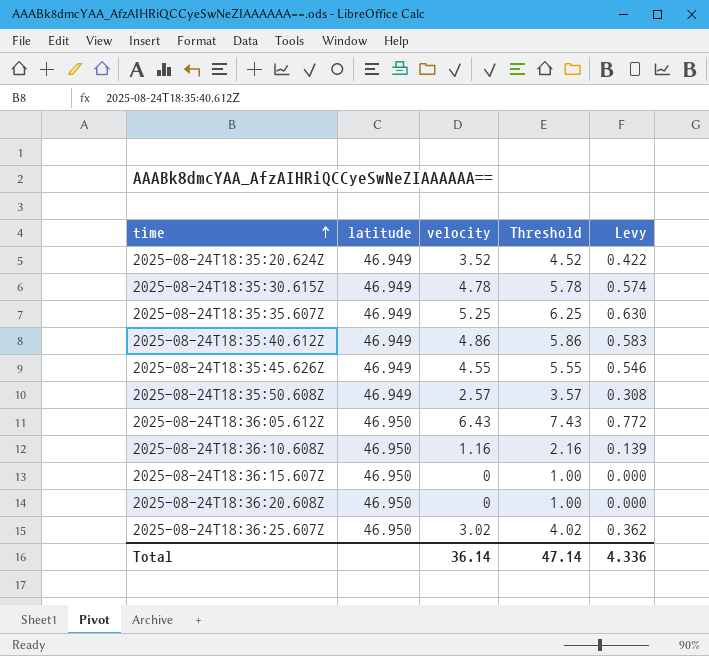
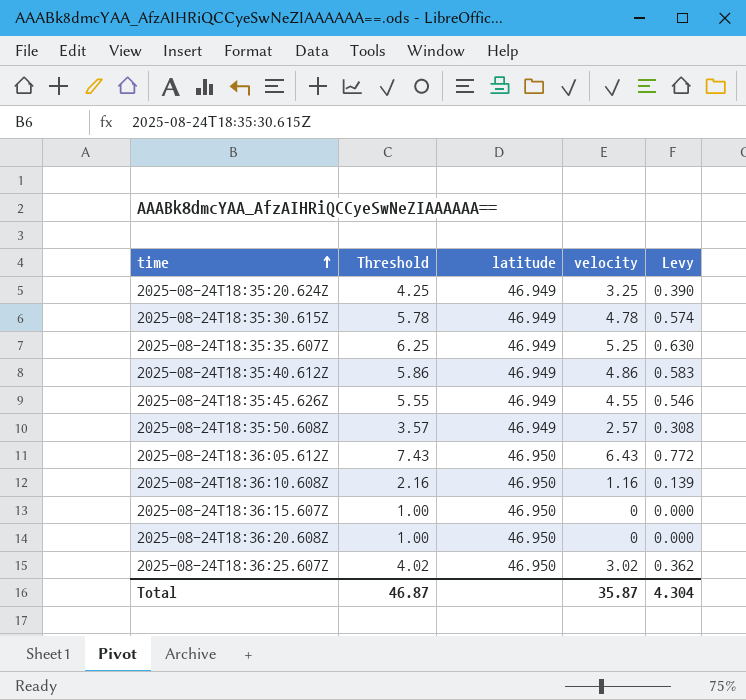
column Threshold | position: 4 -> 2
2025-08-24T18:35:20.624Z | Threshold: 4.52 -> 4.25
2025-08-24T18:35:20.624Z | velocity: 3.52 -> 3.25
2025-08-24T18:35:20.624Z | Levy: 0.422 -> 0.390
Total | Threshold: 47.14 -> 46.87
Total | velocity: 36.14 -> 35.87
Total | Levy: 4.336 -> 4.304

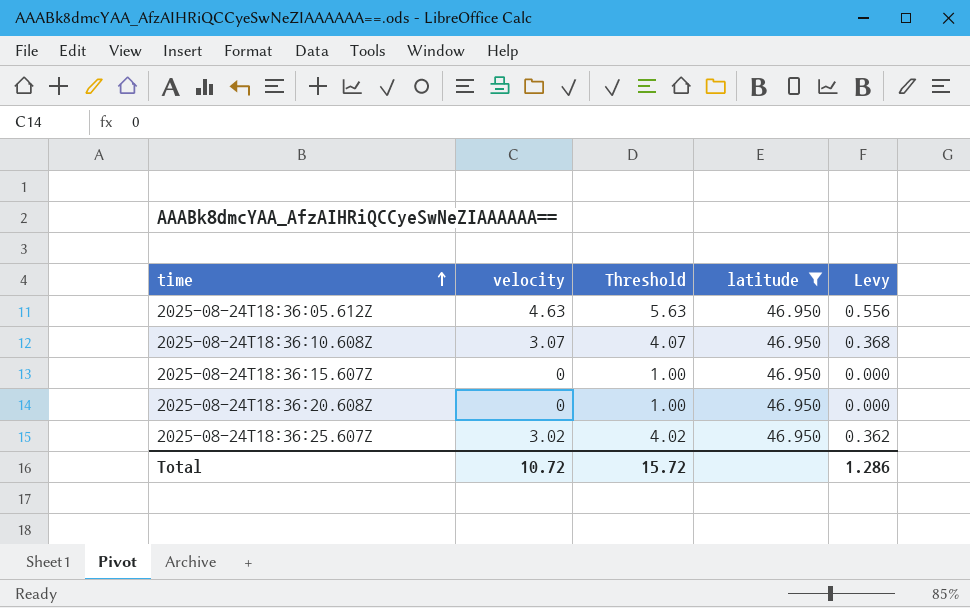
filter: none -> latitude = 46.950
column velocity | position: 4 -> 2
2025-08-24T18:36:05.612Z | velocity: 6.43 -> 4.63
2025-08-24T18:36:05.612Z | Threshold: 7.43 -> 5.63
2025-08-24T18:36:05.612Z | Levy: 0.772 -> 0.556
2025-08-24T18:36:10.608Z | velocity: 1.16 -> 3.07
2025-08-24T18:36:10.608Z | Threshold: 2.16 -> 4.07
2025-08-24T18:36:10.608Z | Levy: 0.139 -> 0.368
Total | velocity: 35.87 -> 10.72
Total | Threshold: 46.87 -> 15.72
Total | Levy: 4.304 -> 1.286

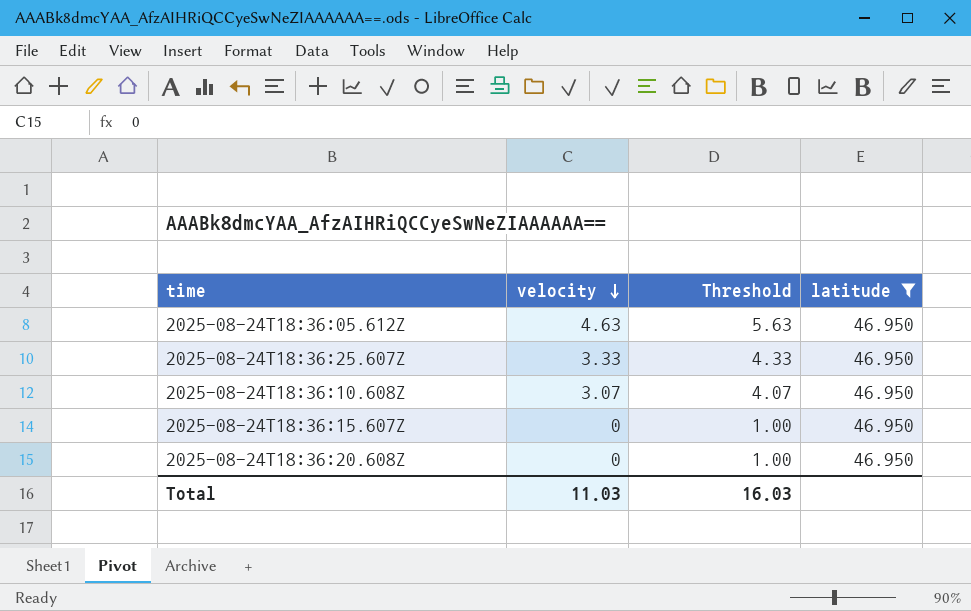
row order: time ascending -> velocity descending
column Levy | formula: [velocity] * 0.12 -> none
2025-08-24T18:36:25.607Z | velocity: 3.02 -> 3.33
2025-08-24T18:36:25.607Z | Threshold: 4.02 -> 4.33
Total | velocity: 10.72 -> 11.03
Total | Threshold: 15.72 -> 16.03

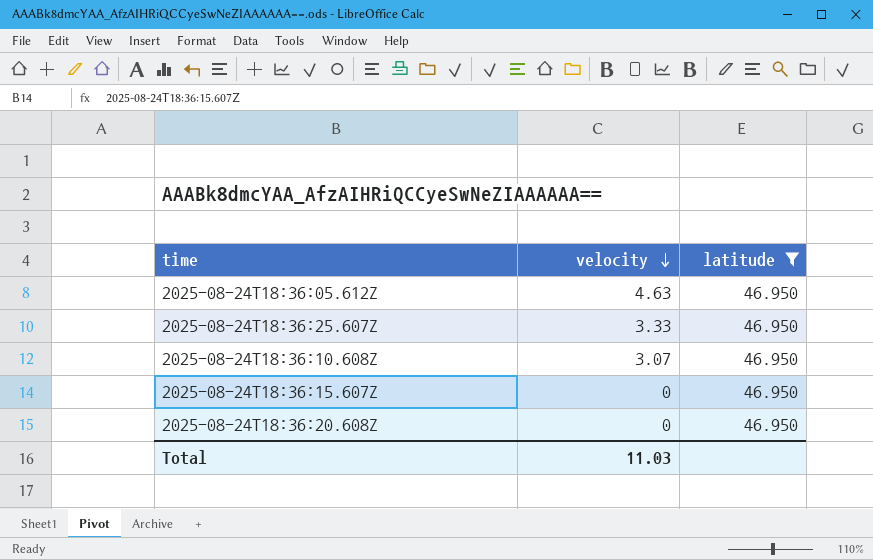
column Threshold | formula: [velocity] + 1 -> none

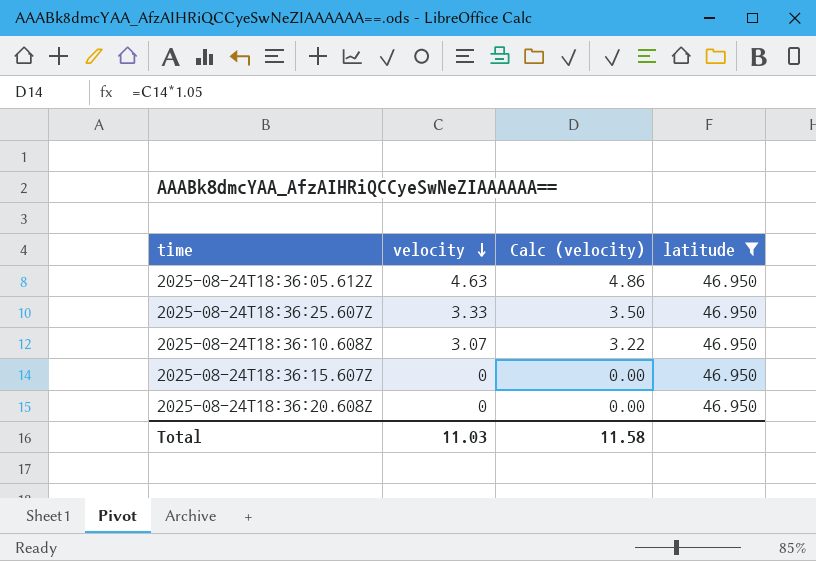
column Calc (velocity) | formula: none -> [velocity] * 1.05

